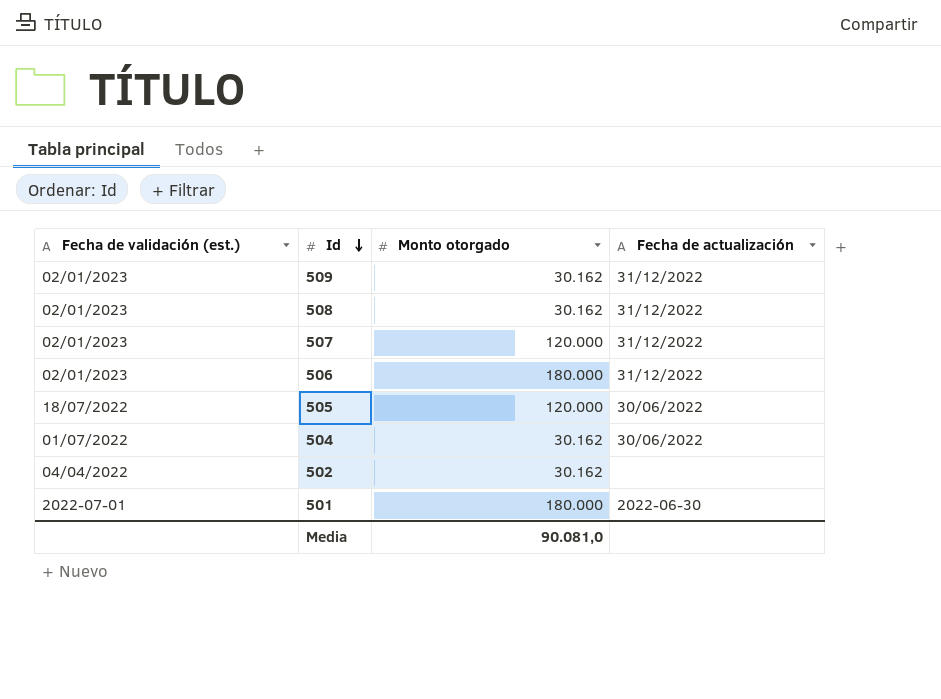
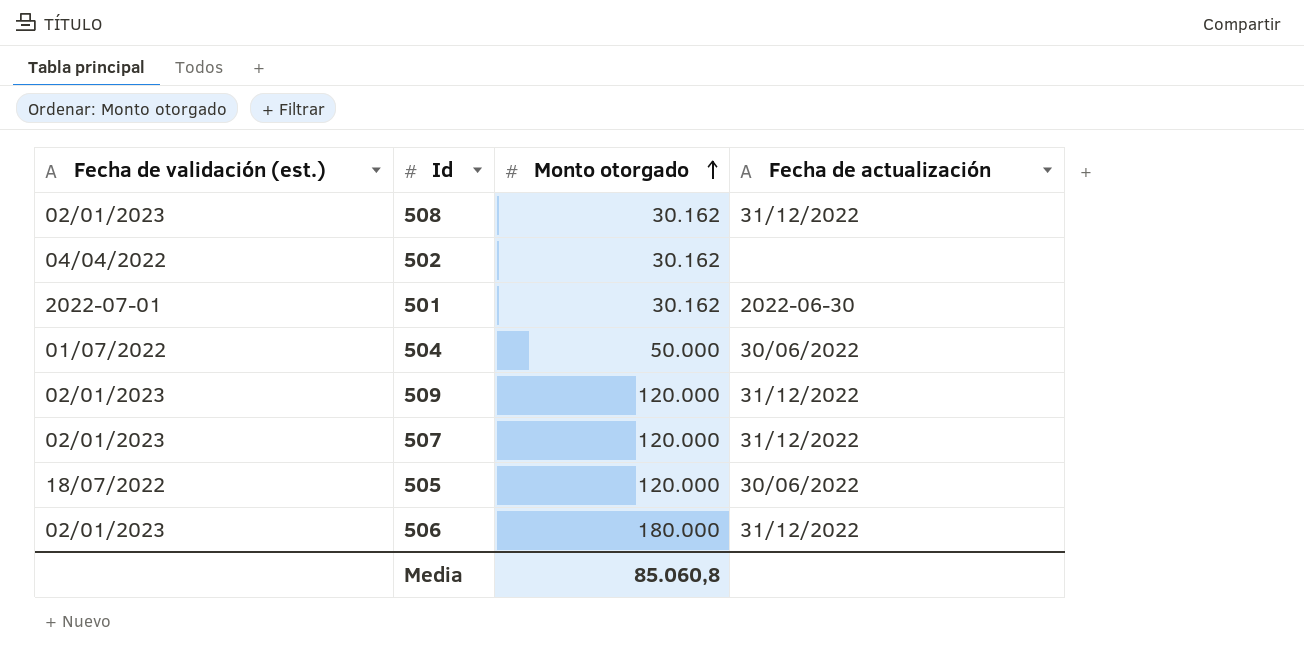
row order: Id descending -> Monto otorgado ascending
501 | Monto otorgado: 180.000 -> 30.162
504 | Monto otorgado: 30.162 -> 50.000
509 | Monto otorgado: 30.162 -> 120.000
Media | Monto otorgado: 90.081,0 -> 85.060,8

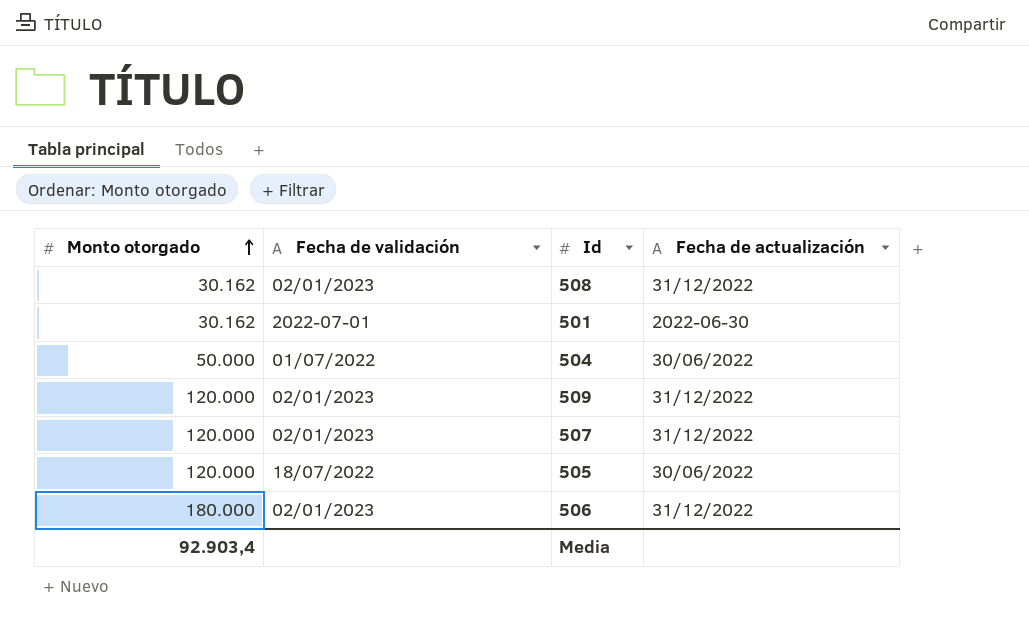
column Monto otorgado | position: 3 -> 1
column name: Fecha de validación (est.) -> Fecha de validación
row 502: 04/04/2022 | 30.162 | none -> none
Media | Monto otorgado: 85.060,8 -> 92.903,4

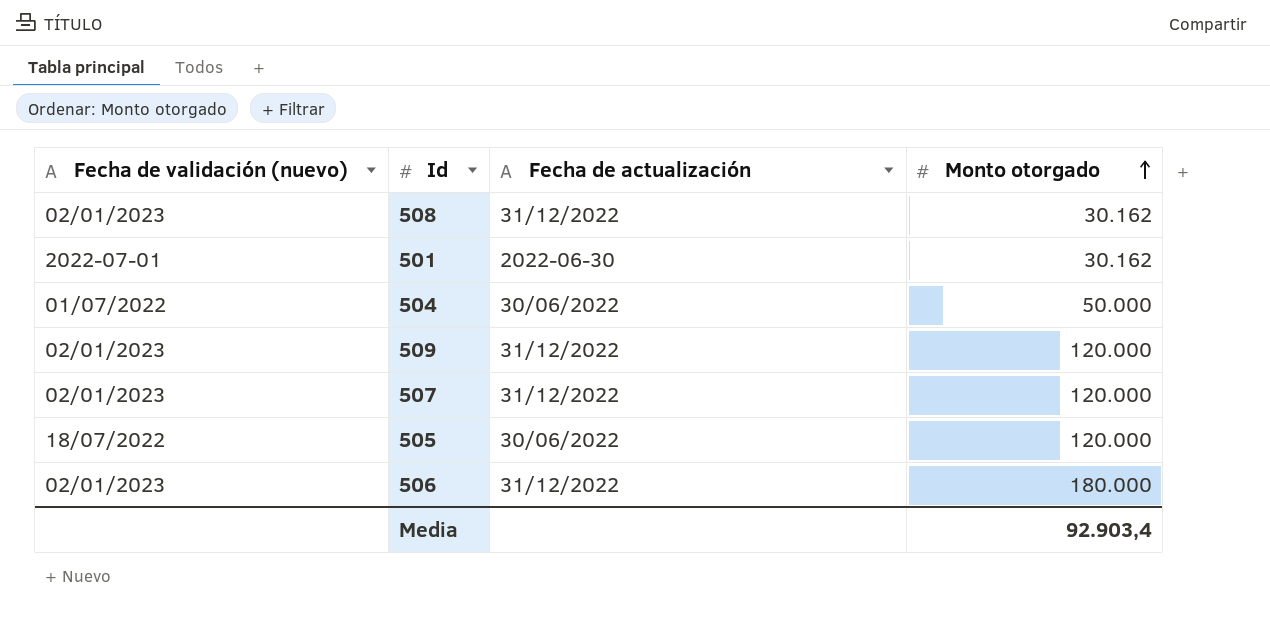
column name: Fecha de validación -> Fecha de validación (nuevo)
column Monto otorgado | position: 1 -> 4

